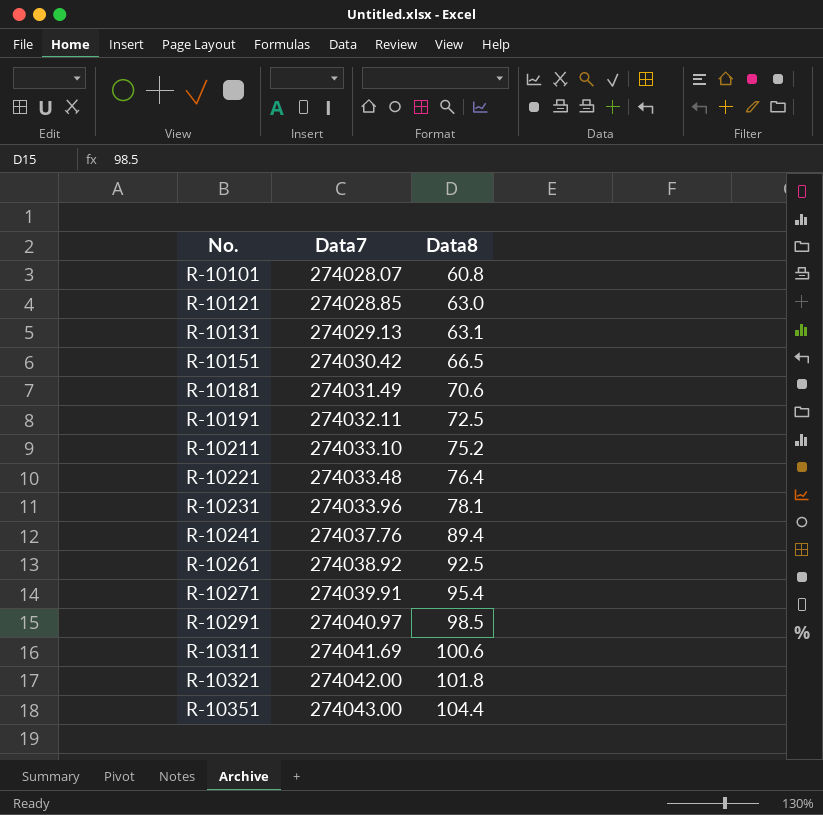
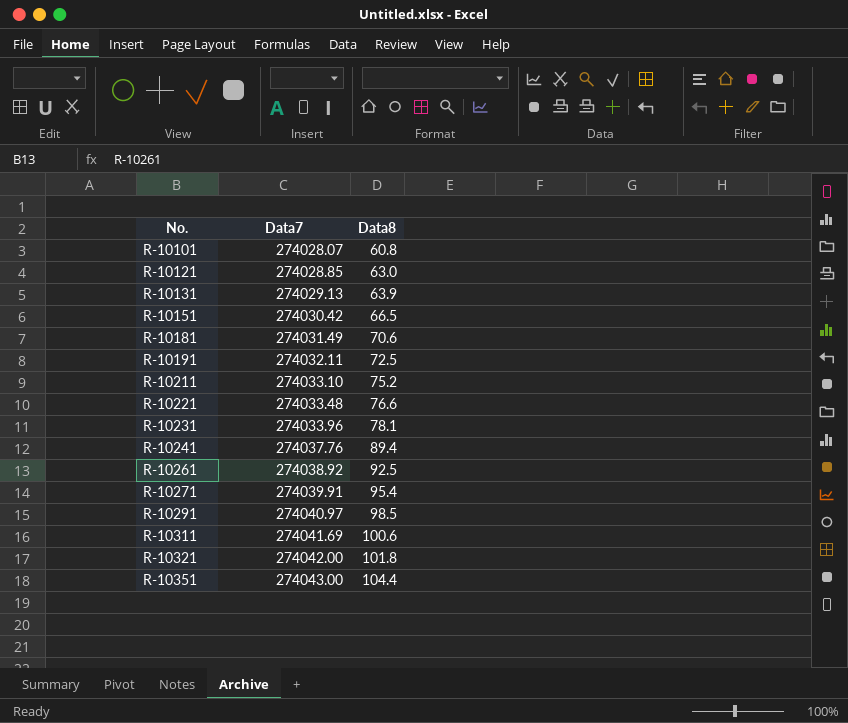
R-10131 | Data8: 63.1 -> 63.9
R-10221 | Data8: 76.4 -> 76.6

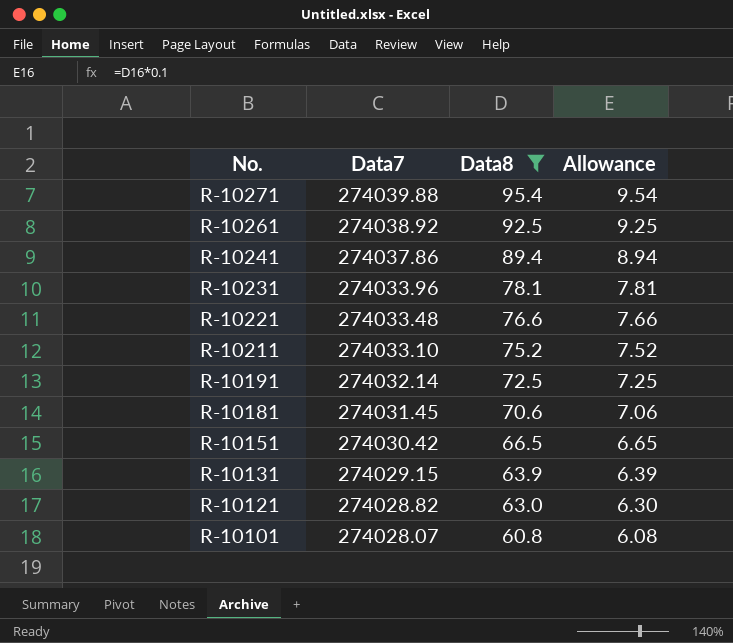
filter: none -> Data8 <= 95.4
row order: No. ascending -> No. descending
column Allowance | formula: none -> [Data8] * 0.1
R-10271 | Data7: 274039.91 -> 274039.88
R-10241 | Data7: 274037.76 -> 274037.86
R-10191 | Data7: 274032.11 -> 274032.14
R-10181 | Data7: 274031.49 -> 274031.45
R-10131 | Data7: 274029.13 -> 274029.15
R-10121 | Data7: 274028.85 -> 274028.82

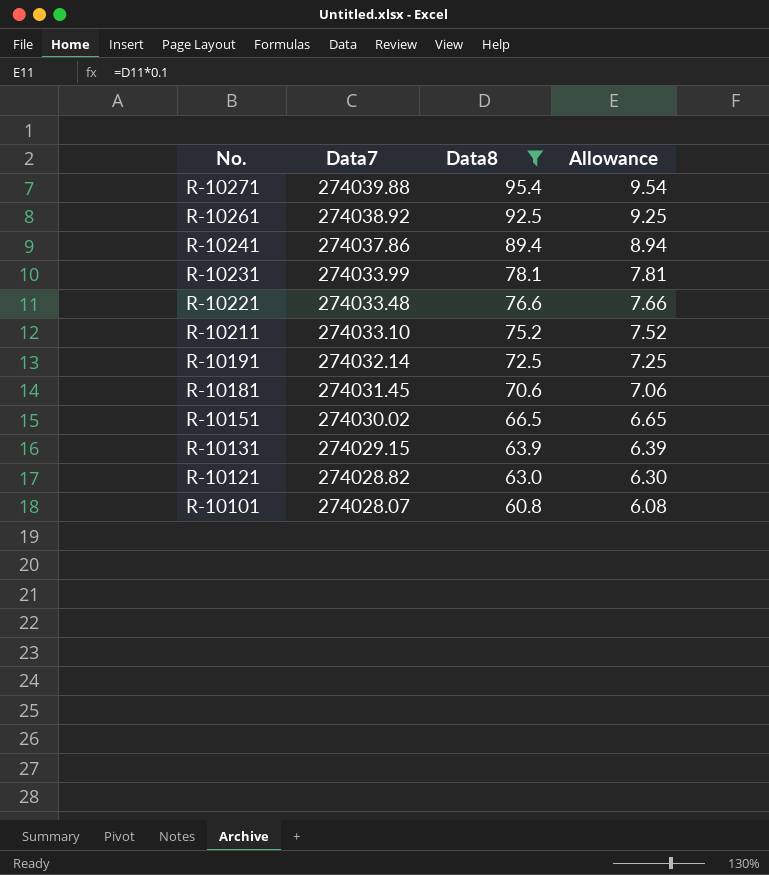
R-10231 | Data7: 274033.96 -> 274033.99
R-10151 | Data7: 274030.42 -> 274030.02

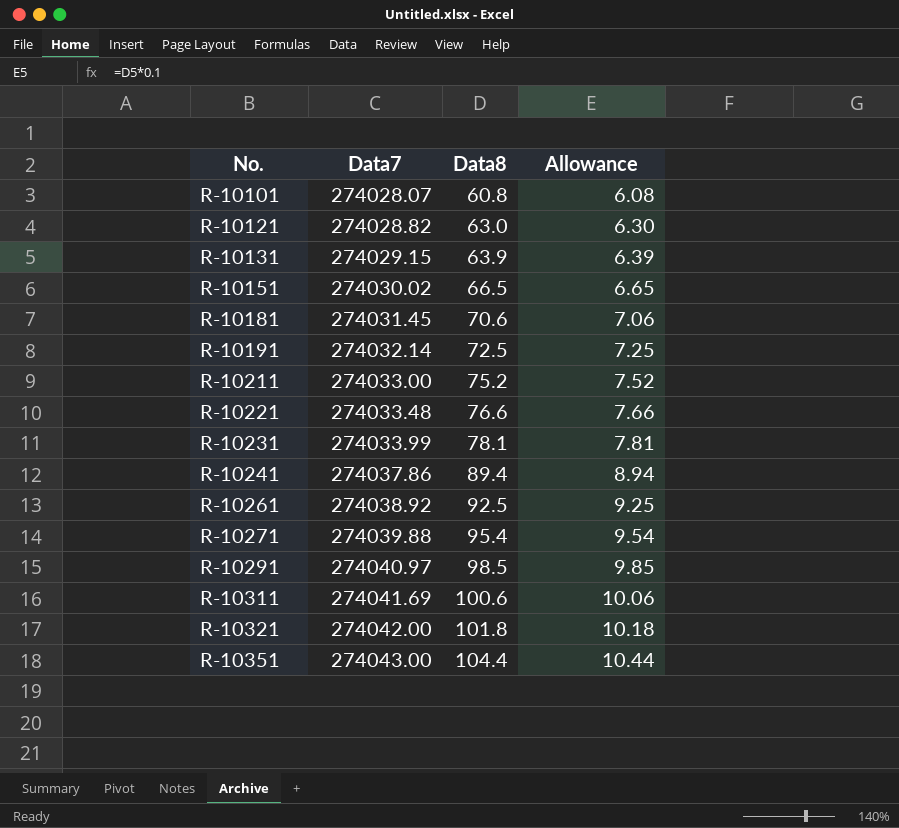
filter: Data8 <= 95.4 -> none
row order: No. descending -> No. ascending
R-10211 | Data7: 274033.10 -> 274033.00

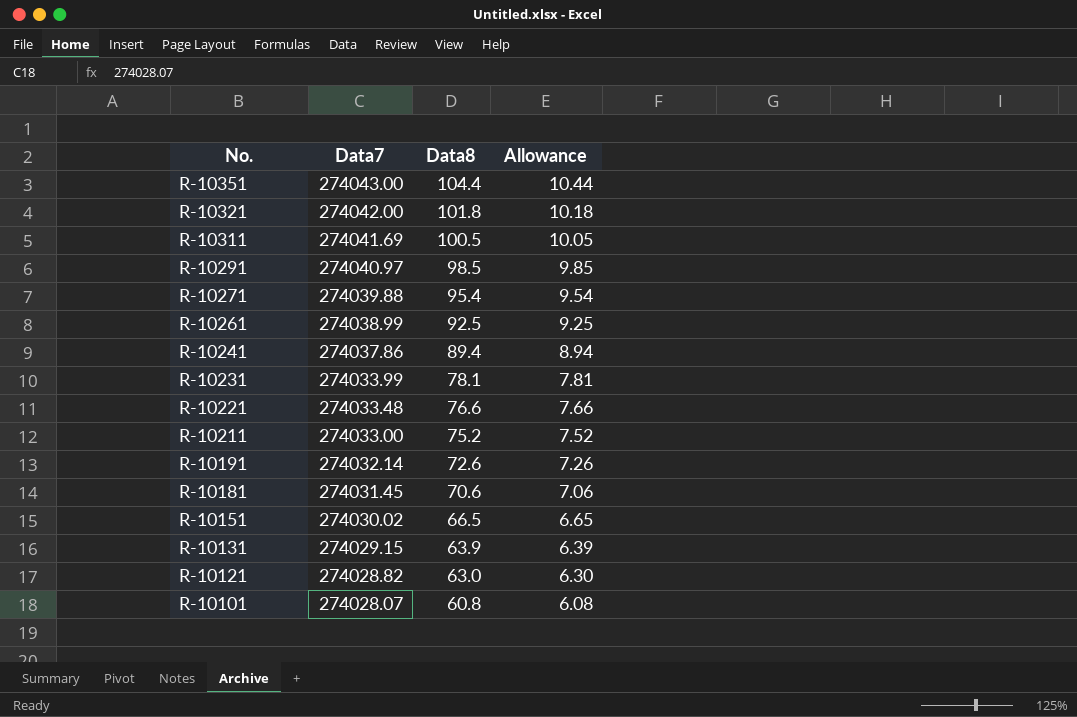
row order: No. ascending -> No. descending
R-10311 | Data8: 100.6 -> 100.5
R-10311 | Allowance: 10.06 -> 10.05
R-10261 | Data7: 274038.92 -> 274038.99
R-10191 | Data8: 72.5 -> 72.6
R-10191 | Allowance: 7.25 -> 7.26

